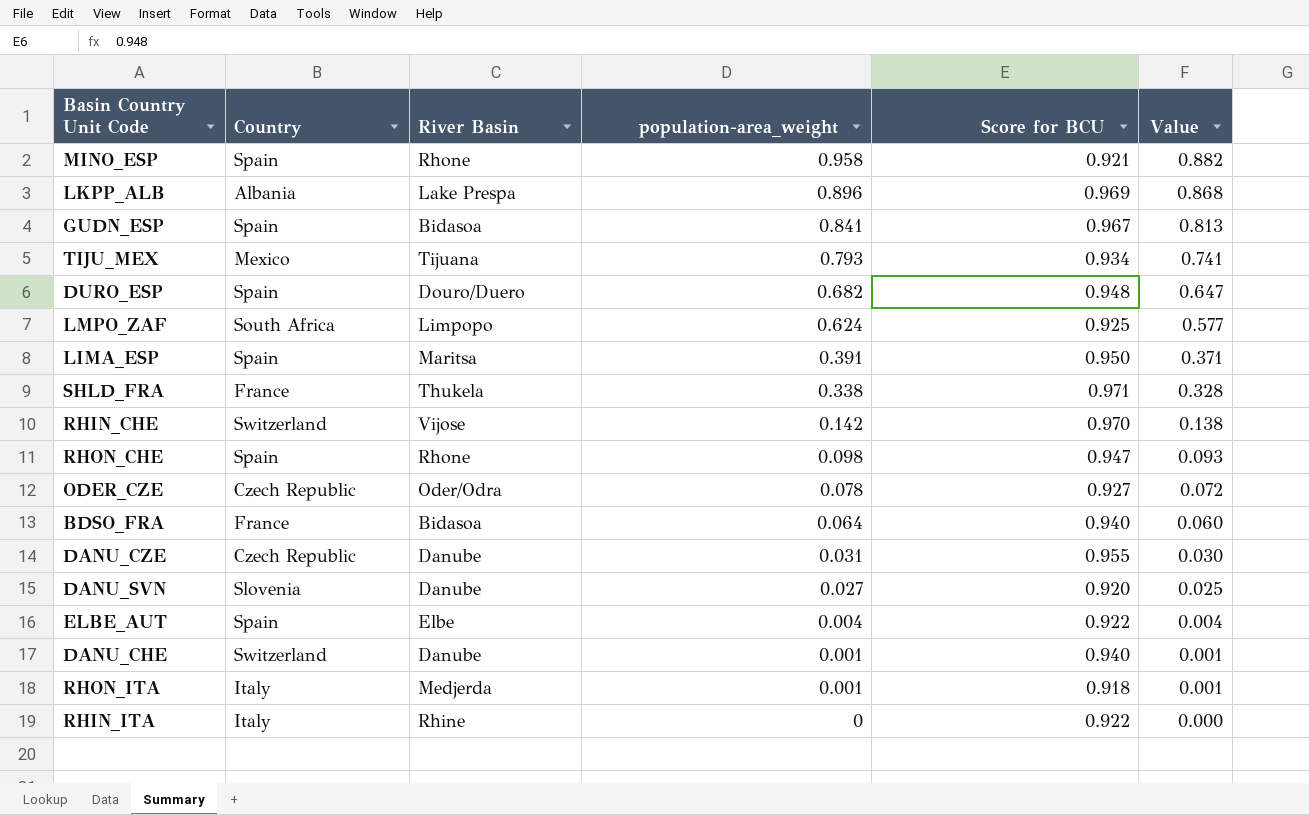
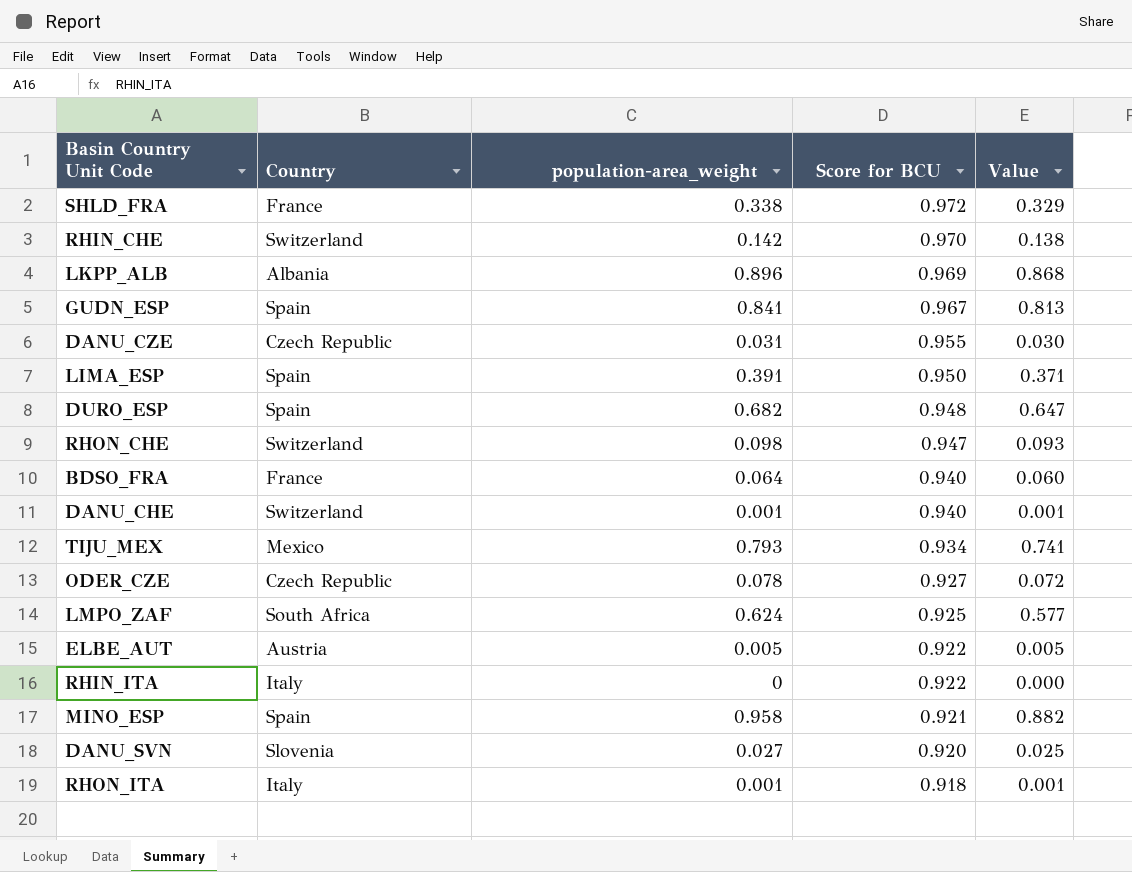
row order: population-area_weight descending -> Score for BCU descending
column River Basin | position: 3 -> none
SHLD_FRA | Score for BCU: 0.971 -> 0.972
SHLD_FRA | Value: 0.328 -> 0.329
RHON_CHE | Country: Spain -> Switzerland
ELBE_AUT | Country: Spain -> Austria
ELBE_AUT | population-area_weight: 0.004 -> 0.005
ELBE_AUT | Value: 0.004 -> 0.005

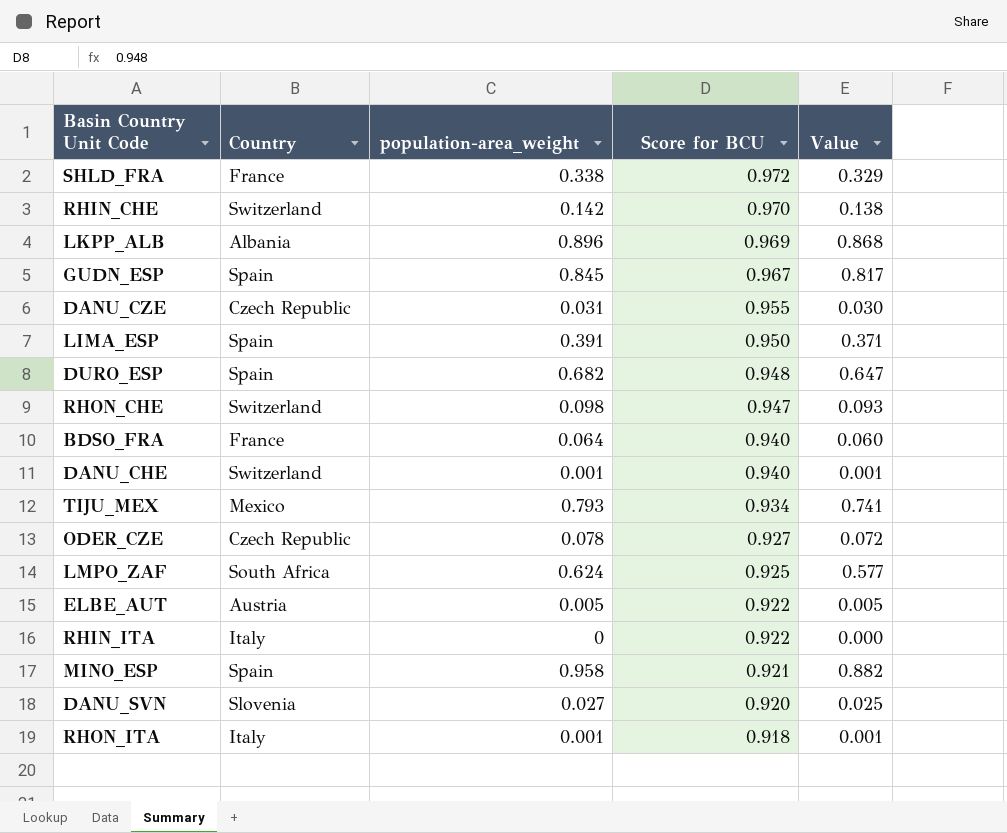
GUDN_ESP | population-area_weight: 0.841 -> 0.845
GUDN_ESP | Value: 0.813 -> 0.817

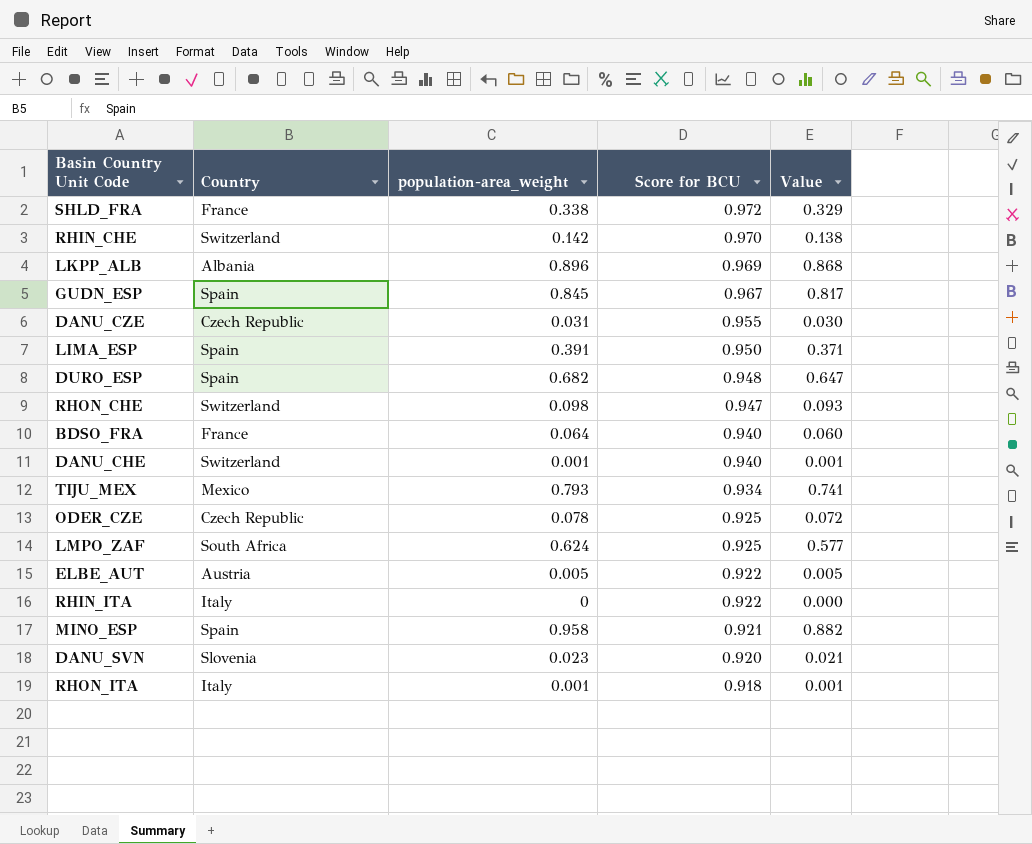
ODER_CZE | Score for BCU: 0.927 -> 0.925
DANU_SVN | population-area_weight: 0.027 -> 0.023
DANU_SVN | Value: 0.025 -> 0.021

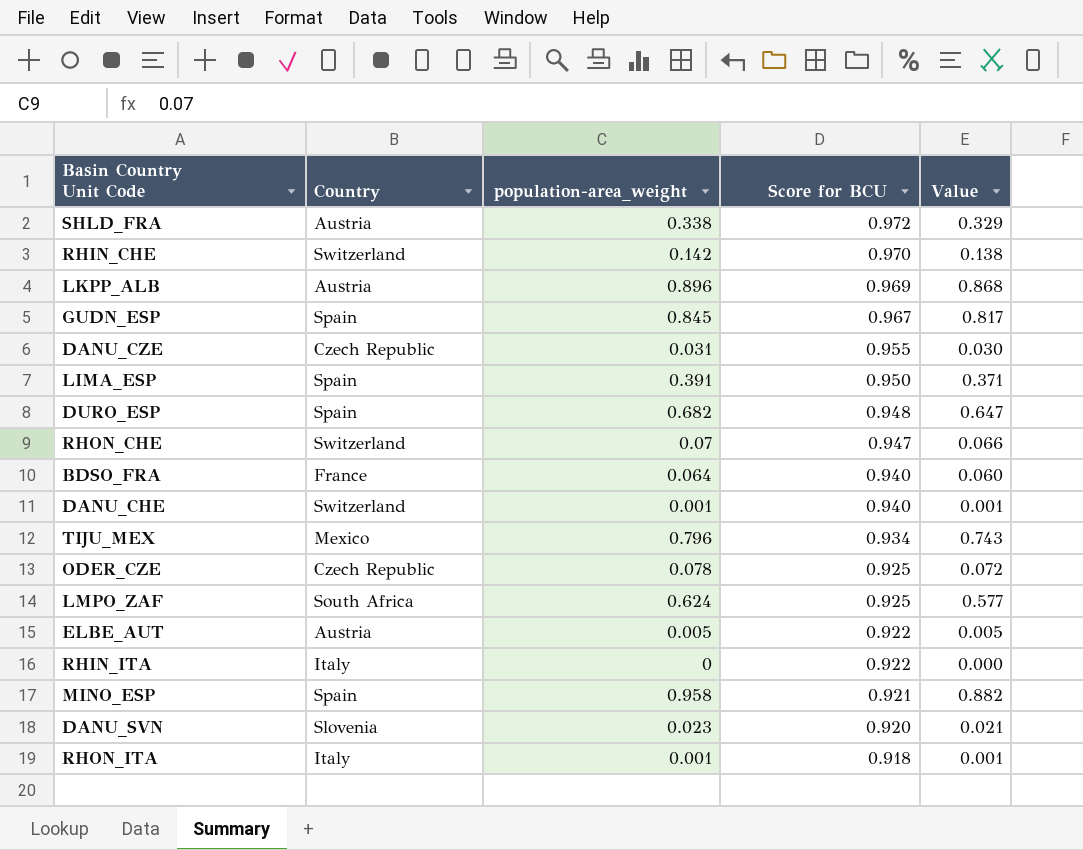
SHLD_FRA | Country: France -> Austria
LKPP_ALB | Country: Albania -> Austria
RHON_CHE | population-area_weight: 0.098 -> 0.07
RHON_CHE | Value: 0.093 -> 0.066
TIJU_MEX | population-area_weight: 0.793 -> 0.796
TIJU_MEX | Value: 0.741 -> 0.743

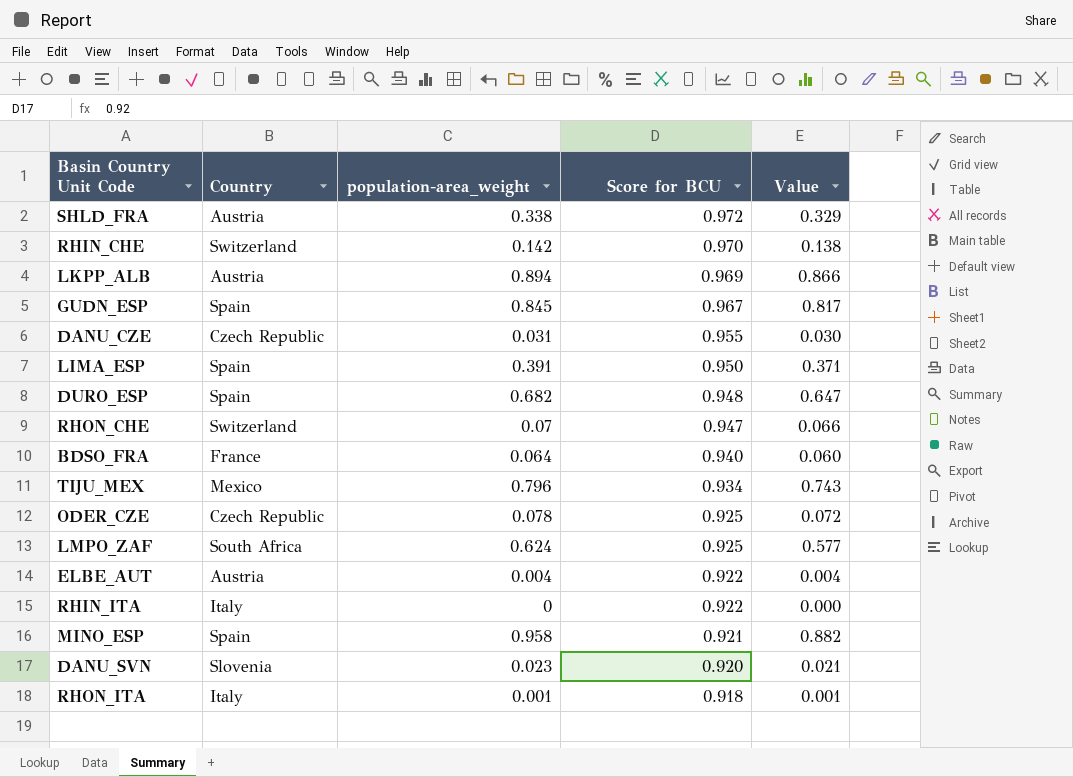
row DANU_CHE: Switzerland | 0.001 | 0.940 | 0.001 -> none
LKPP_ALB | population-area_weight: 0.896 -> 0.894
LKPP_ALB | Value: 0.868 -> 0.866
ELBE_AUT | population-area_weight: 0.005 -> 0.004
ELBE_AUT | Value: 0.005 -> 0.004

